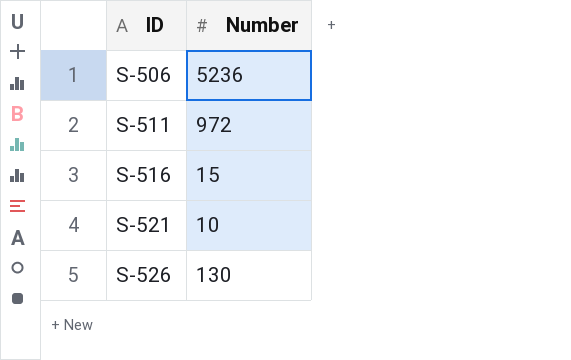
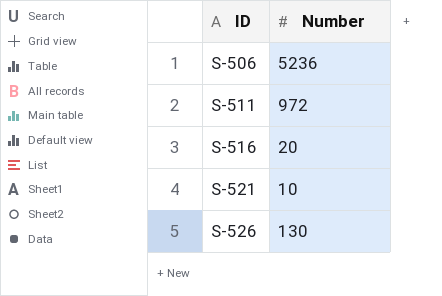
S-516 | Number: 15 -> 20

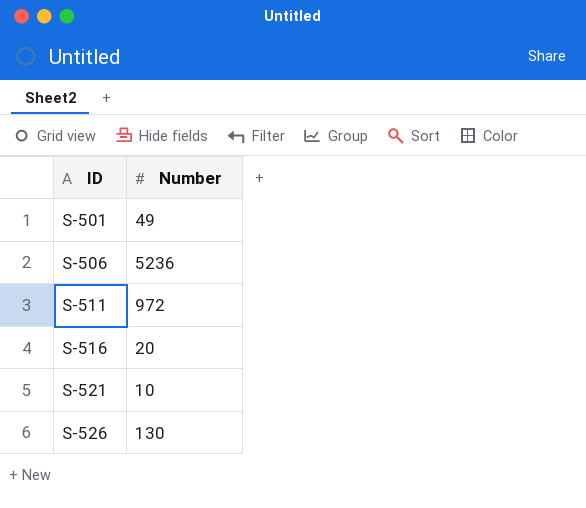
row S-501: none -> 49

